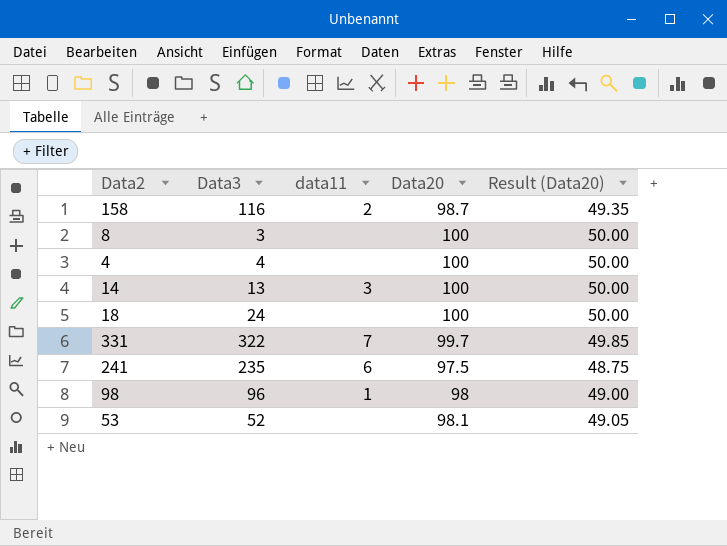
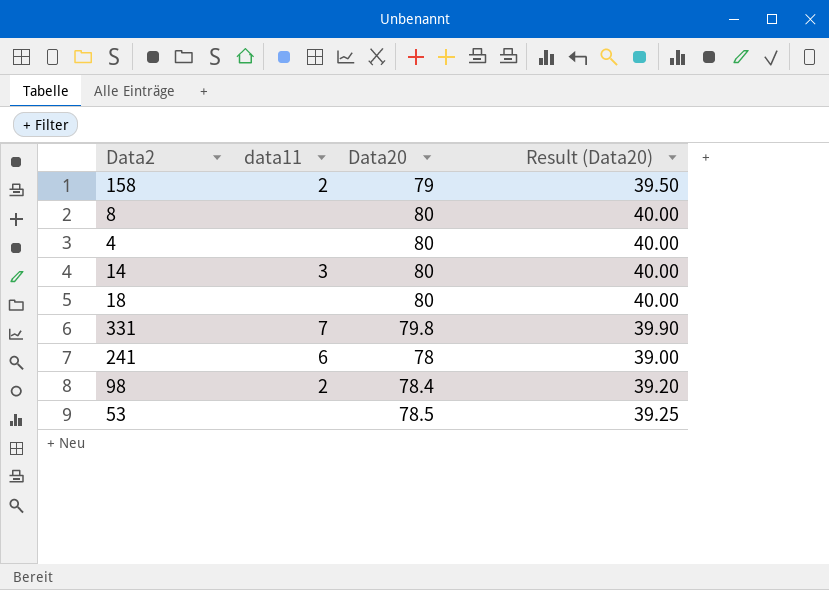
column Data3 | position: 2 -> none
158 | Data20: 98.7 -> 79
158 | Result (Data20): 49.35 -> 39.50
8 | Data20: 100 -> 80
8 | Result (Data20): 50.00 -> 40.00
4 | Data20: 100 -> 80
4 | Result (Data20): 50.00 -> 40.00
14 | Data20: 100 -> 80
14 | Result (Data20): 50.00 -> 40.00
18 | Data20: 100 -> 80
18 | Result (Data20): 50.00 -> 40.00
331 | Data20: 99.7 -> 79.8
331 | Result (Data20): 49.85 -> 39.90
241 | Data20: 97.5 -> 78
241 | Result (Data20): 48.75 -> 39.00
98 | data11: 1 -> 2
98 | Data20: 98 -> 78.4
98 | Result (Data20): 49.00 -> 39.20
53 | Data20: 98.1 -> 78.5
53 | Result (Data20): 49.05 -> 39.25

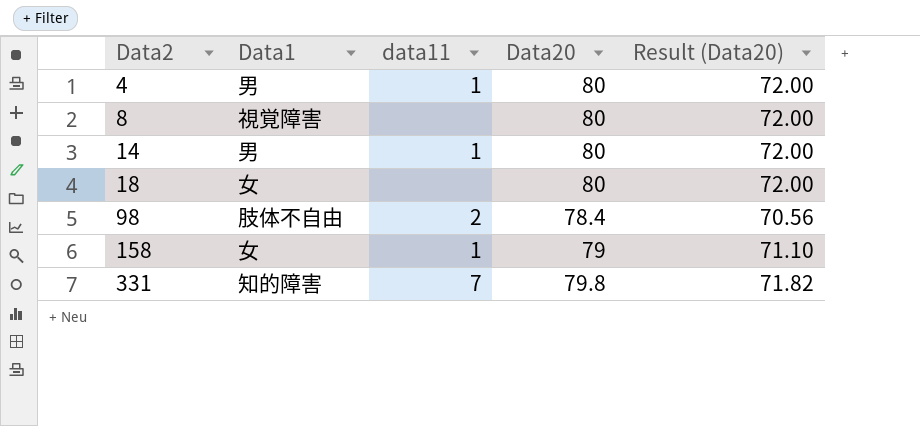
row order: none -> Data2 ascending
column Data1 | position: none -> 2
column Result (Data20) | formula: [Data20] * 0.5 -> [Data20] * 0.9
row 241: 6 | 78 | 39.00 -> none
row 53: none | 78.5 | 39.25 -> none
4 | data11: none -> 1
14 | data11: 3 -> 1
158 | data11: 2 -> 1

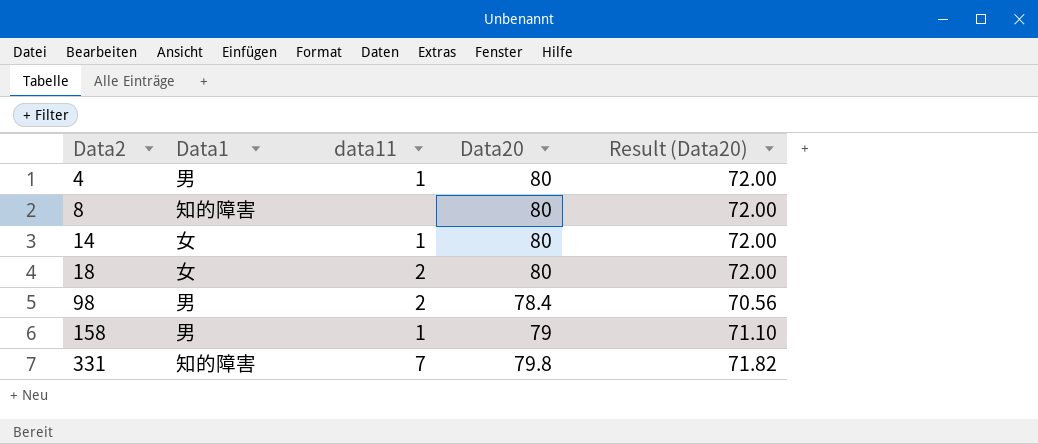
8 | Data1: 視覚障害 -> 知的障害
14 | Data1: 男 -> 女
18 | data11: none -> 2
98 | Data1: 肢体不自由 -> 男
158 | Data1: 女 -> 男

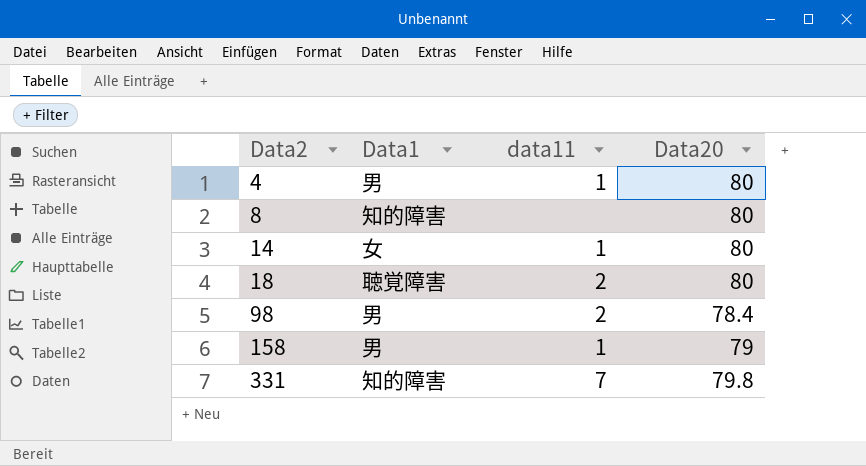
column Result (Data20) | formula: [Data20] * 0.9 -> none
18 | Data1: 女 -> 聴覚障害

